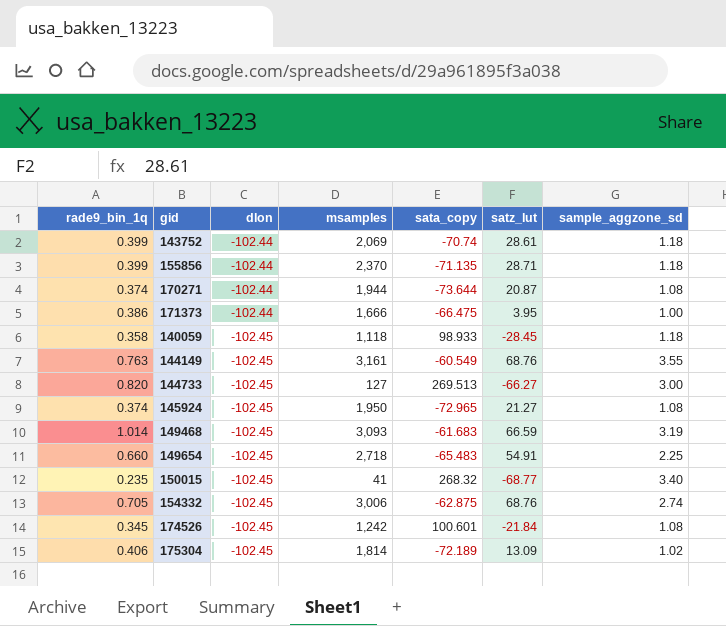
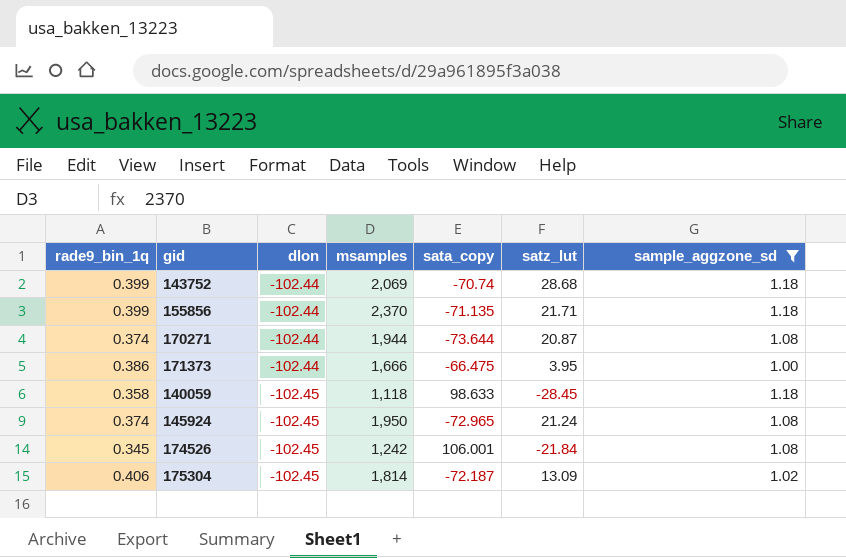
filter: none -> sample_aggzone_sd <= 1.18
143752 | satz_lut: 28.61 -> 28.68
155856 | satz_lut: 28.71 -> 21.71
140059 | sata_copy: 98.933 -> 98.633
145924 | satz_lut: 21.27 -> 21.24
174526 | sata_copy: 100.601 -> 106.001
175304 | sata_copy: -72.189 -> -72.187

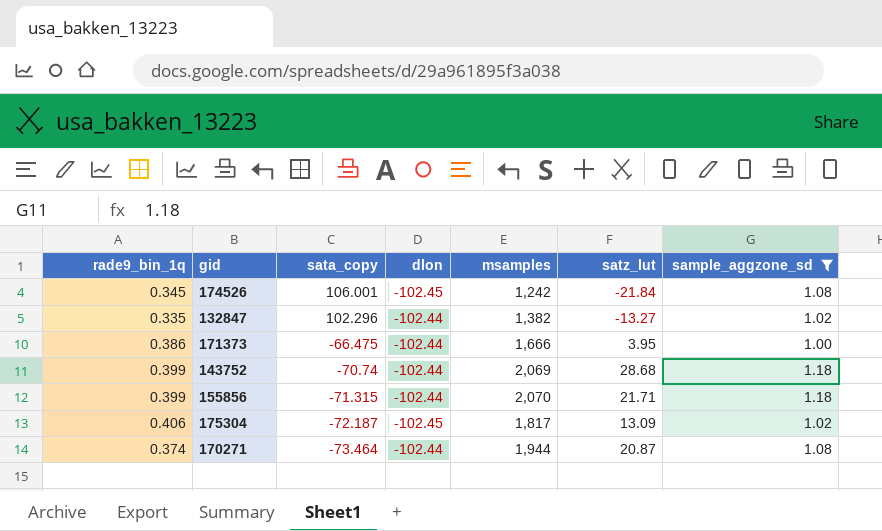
row order: dlon descending -> sata_copy descending
column sata_copy | position: 5 -> 3
row 140059: 0.358 | -102.45 | 1,118 | 98.633 | -28.45 | 1.18 -> none
row 145924: 0.374 | -102.45 | 1,950 | -72.965 | 21.24 | 1.08 -> none
row 132847: none -> 0.335 | 102.296 | -102.44 | 1,382 | -13.27 | 1.02
155856 | sata_copy: -71.135 -> -71.315
155856 | msamples: 2,370 -> 2,070
175304 | msamples: 1,814 -> 1,817
170271 | sata_copy: -73.644 -> -73.464

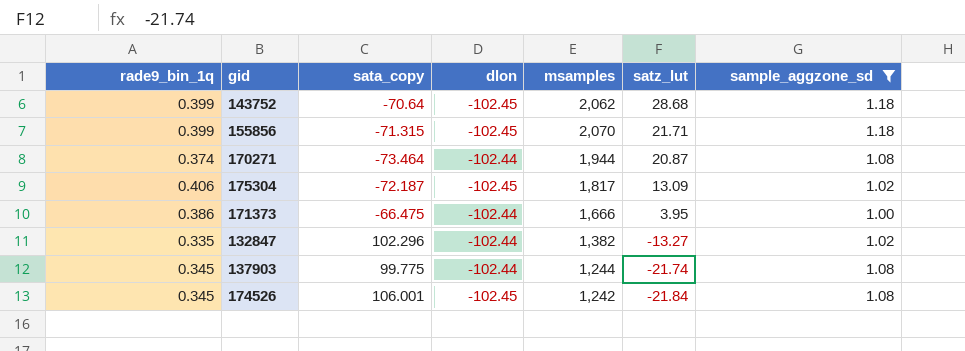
row order: sata_copy descending -> satz_lut descending
143752 | sata_copy: -70.74 -> -70.64
143752 | dlon: -102.44 -> -102.45
143752 | msamples: 2,069 -> 2,062
155856 | dlon: -102.44 -> -102.45
row 137903: none -> 0.345 | 99.775 | -102.44 | 1,244 | -21.74 | 1.08

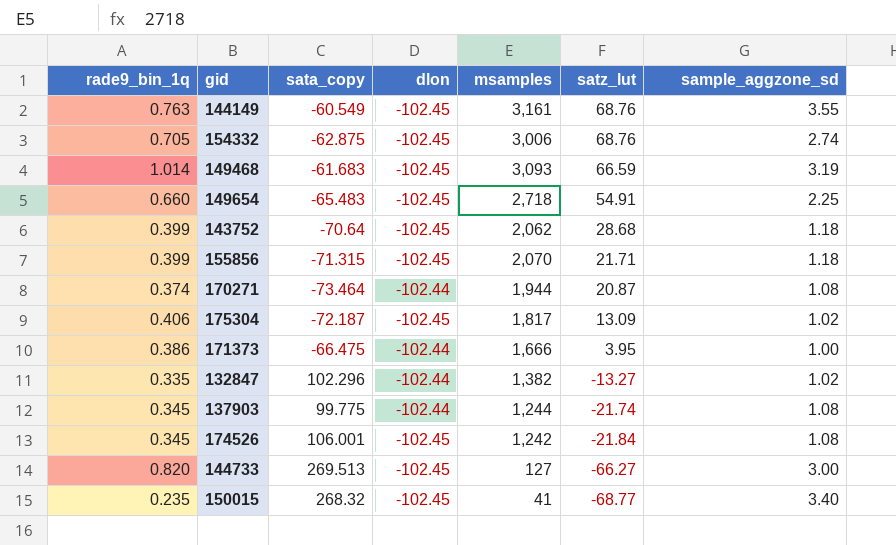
filter: sample_aggzone_sd <= 1.18 -> none

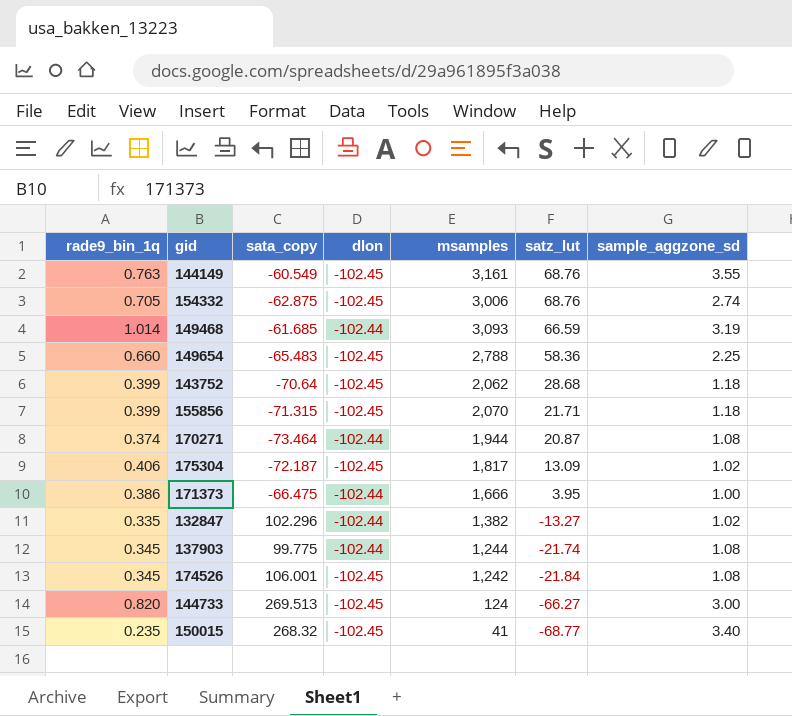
149468 | sata_copy: -61.683 -> -61.685
149468 | dlon: -102.45 -> -102.44
149654 | msamples: 2,718 -> 2,788
149654 | satz_lut: 54.91 -> 58.36
144733 | msamples: 127 -> 124

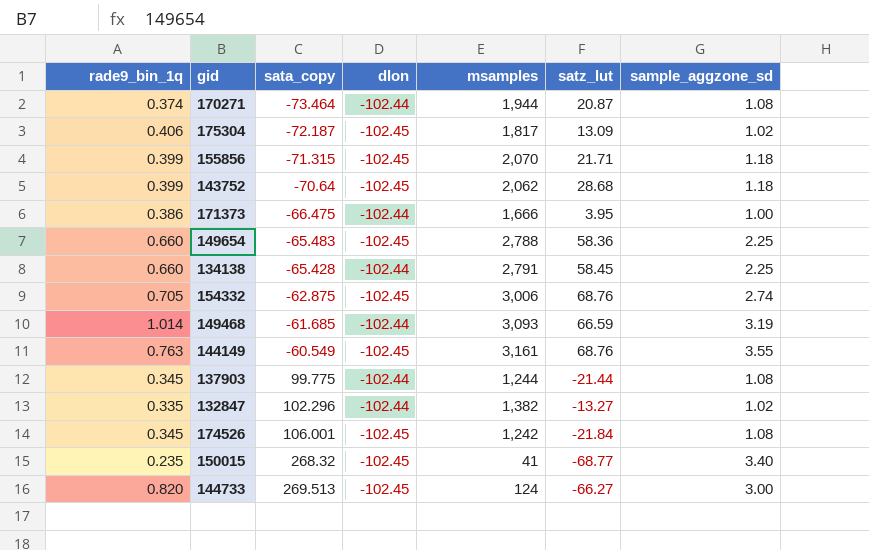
row order: satz_lut descending -> sata_copy ascending
row 134138: none -> 0.660 | -65.428 | -102.44 | 2,791 | 58.45 | 2.25
137903 | satz_lut: -21.74 -> -21.44

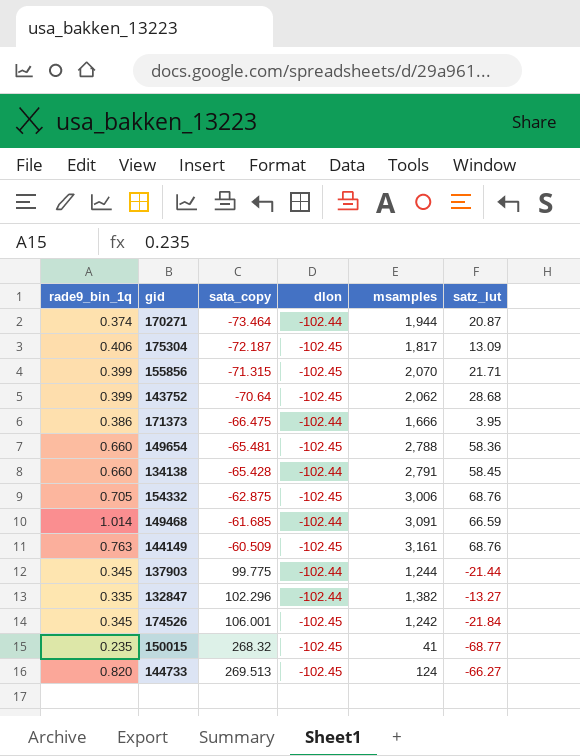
column sample_aggzone_sd | position: 7 -> none
149654 | sata_copy: -65.483 -> -65.481
149468 | msamples: 3,093 -> 3,091
144149 | sata_copy: -60.549 -> -60.509

